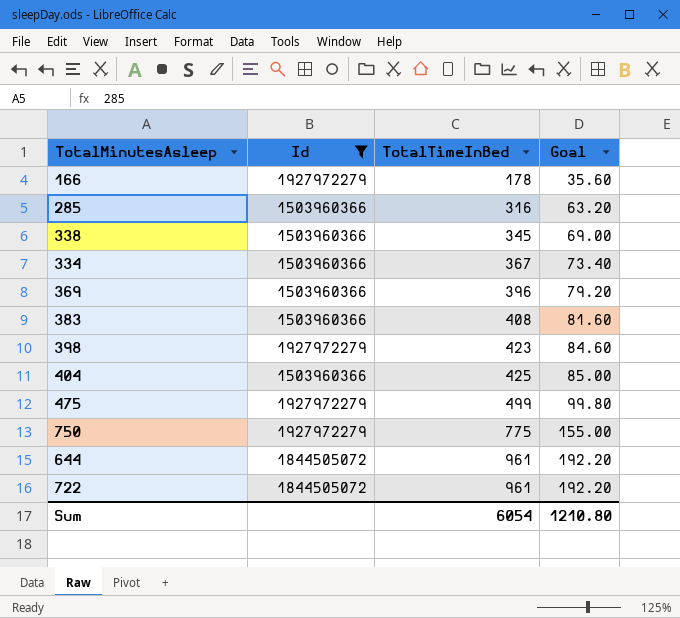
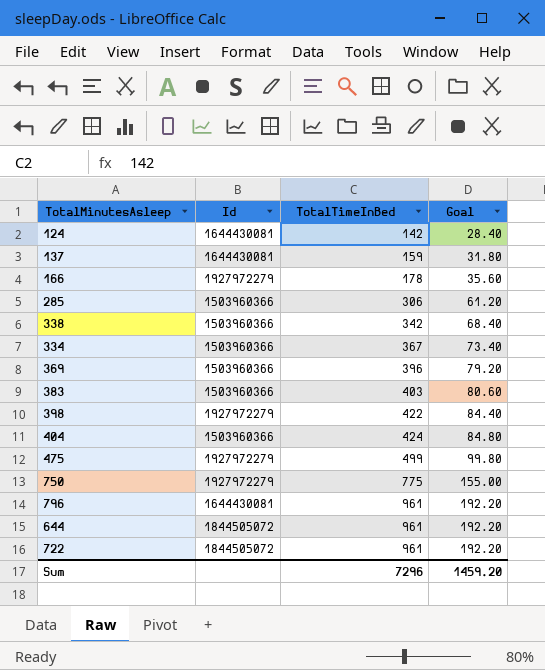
filter: Id != 1644430081 -> none
285 | TotalTimeInBed: 316 -> 306
285 | Goal: 63.20 -> 61.20
338 | TotalTimeInBed: 345 -> 342
338 | Goal: 69.00 -> 68.40
383 | TotalTimeInBed: 408 -> 403
383 | Goal: 81.60 -> 80.60
398 | TotalTimeInBed: 423 -> 422
398 | Goal: 84.60 -> 84.40
404 | TotalTimeInBed: 425 -> 424
404 | Goal: 85.00 -> 84.80
Sum | TotalTimeInBed: 6054 -> 7296
Sum | Goal: 1210.80 -> 1459.20

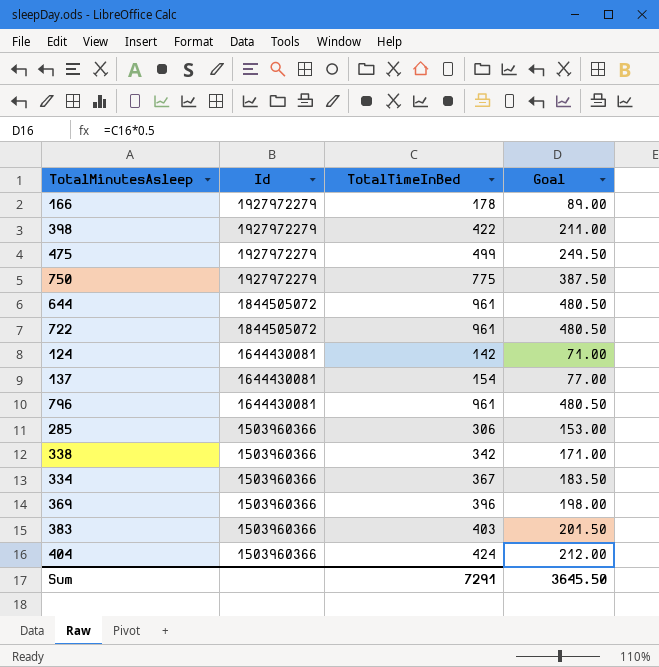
row order: TotalTimeInBed ascending -> Id descending
column Goal | formula: [TotalTimeInBed] * 0.2 -> [TotalTimeInBed] * 0.5
137 | TotalTimeInBed: 159 -> 154
Sum | TotalTimeInBed: 7296 -> 7291
Sum | Goal: 1459.20 -> 3645.50

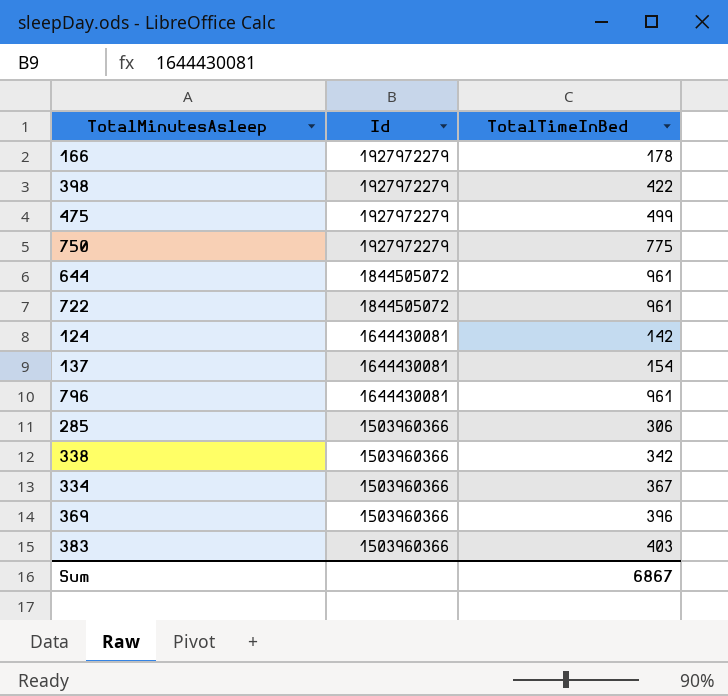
column Goal | formula: [TotalTimeInBed] * 0.5 -> none
row 404: 1503960366 | 424 | 212.00 -> none
Sum | TotalTimeInBed: 7291 -> 6867

